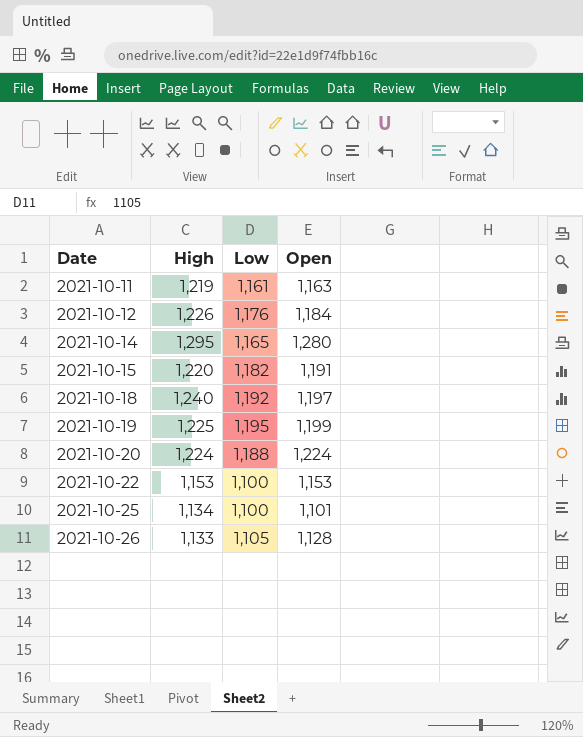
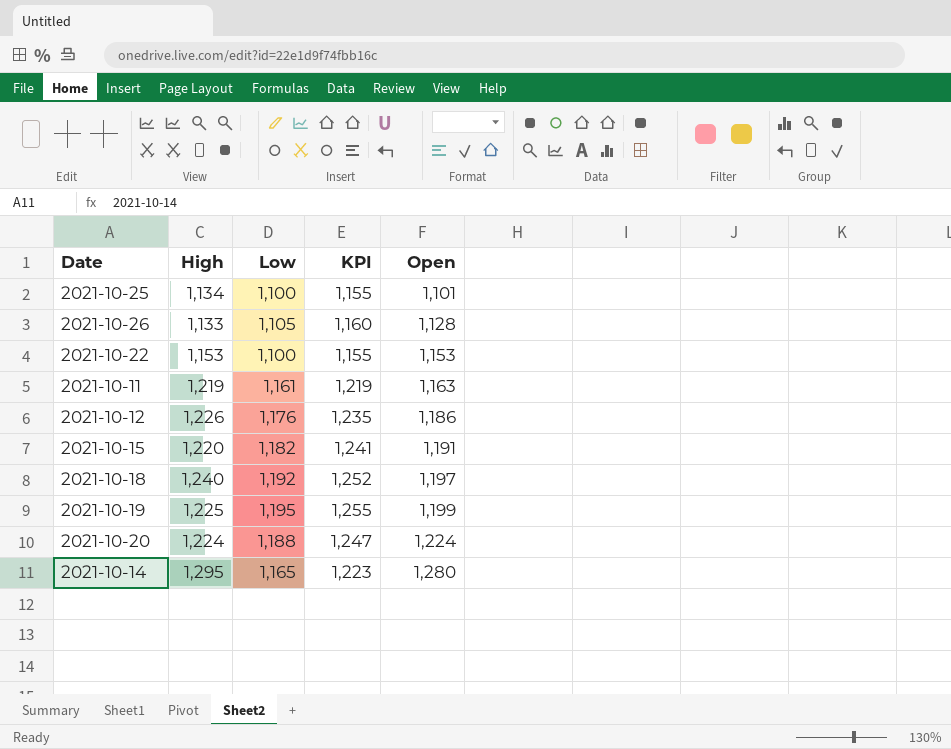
row order: Date ascending -> Open ascending
column KPI | formula: none -> [Low] * 1.05
2021-10-12 | Open: 1,184 -> 1,186

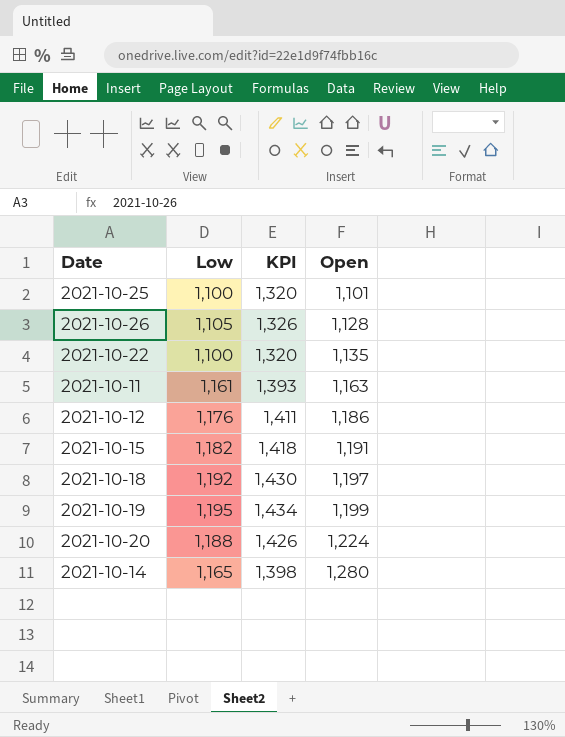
column High | position: 2 -> none
column KPI | formula: [Low] * 1.05 -> [Low] * 1.2
2021-10-22 | Open: 1,153 -> 1,135

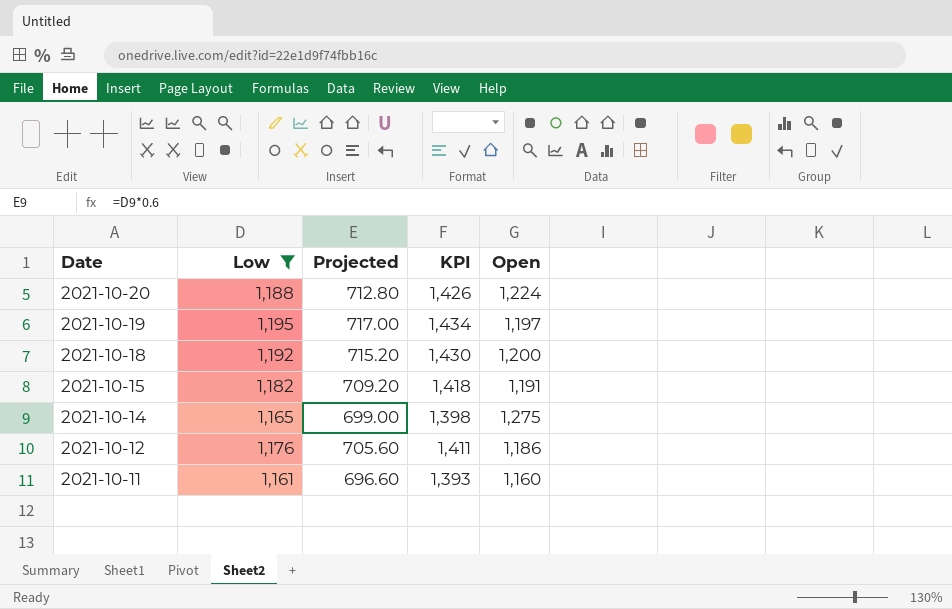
filter: none -> Low >= 1,161
row order: Open ascending -> Date descending
column Projected | formula: none -> [Low] * 0.6
2021-10-19 | Open: 1,199 -> 1,197
2021-10-18 | Open: 1,197 -> 1,200
2021-10-14 | Open: 1,280 -> 1,275
2021-10-11 | Open: 1,163 -> 1,160

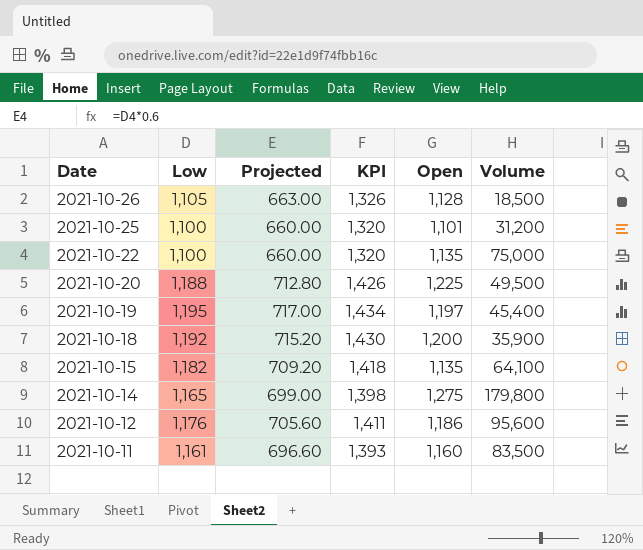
filter: Low >= 1,161 -> none
column Volume | position: none -> 6
2021-10-20 | Open: 1,224 -> 1,225
2021-10-15 | Open: 1,191 -> 1,135

